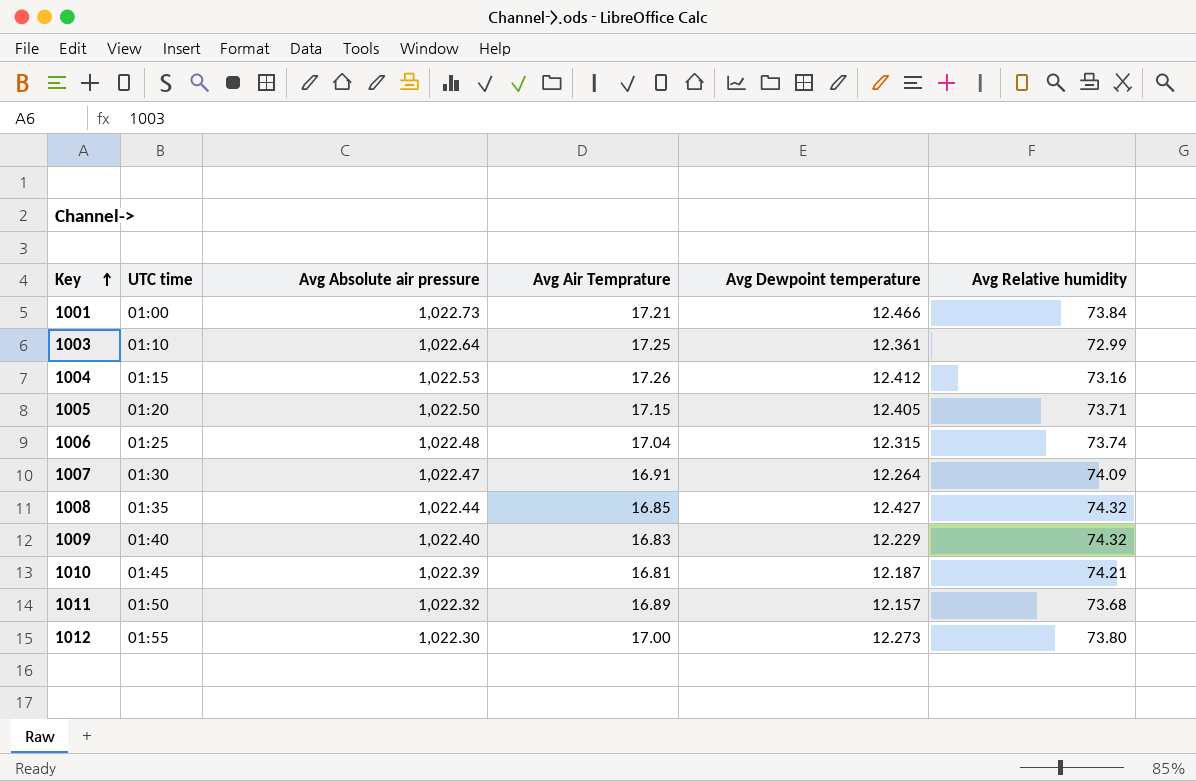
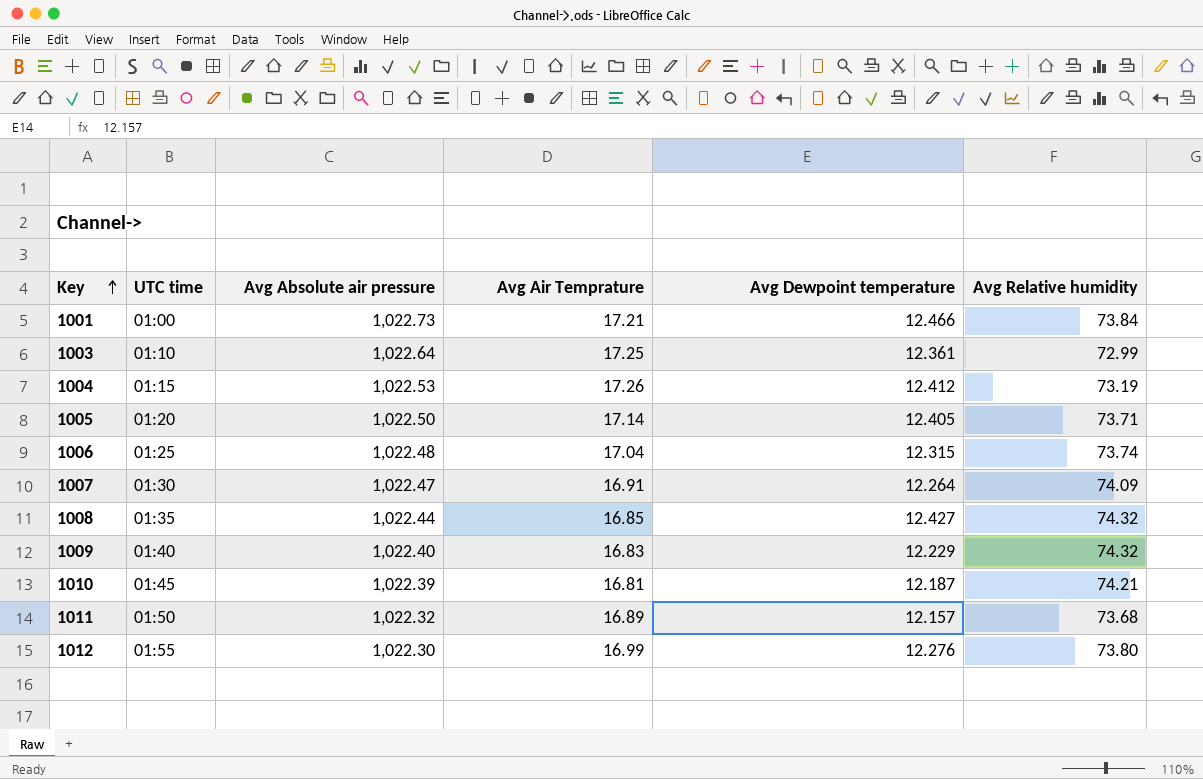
1004 | Avg Relative humidity: 73.16 -> 73.19
1005 | Avg Air Temprature: 17.15 -> 17.14
1012 | Avg Air Temprature: 17.00 -> 16.99
1012 | Avg Dewpoint temperature: 12.273 -> 12.276

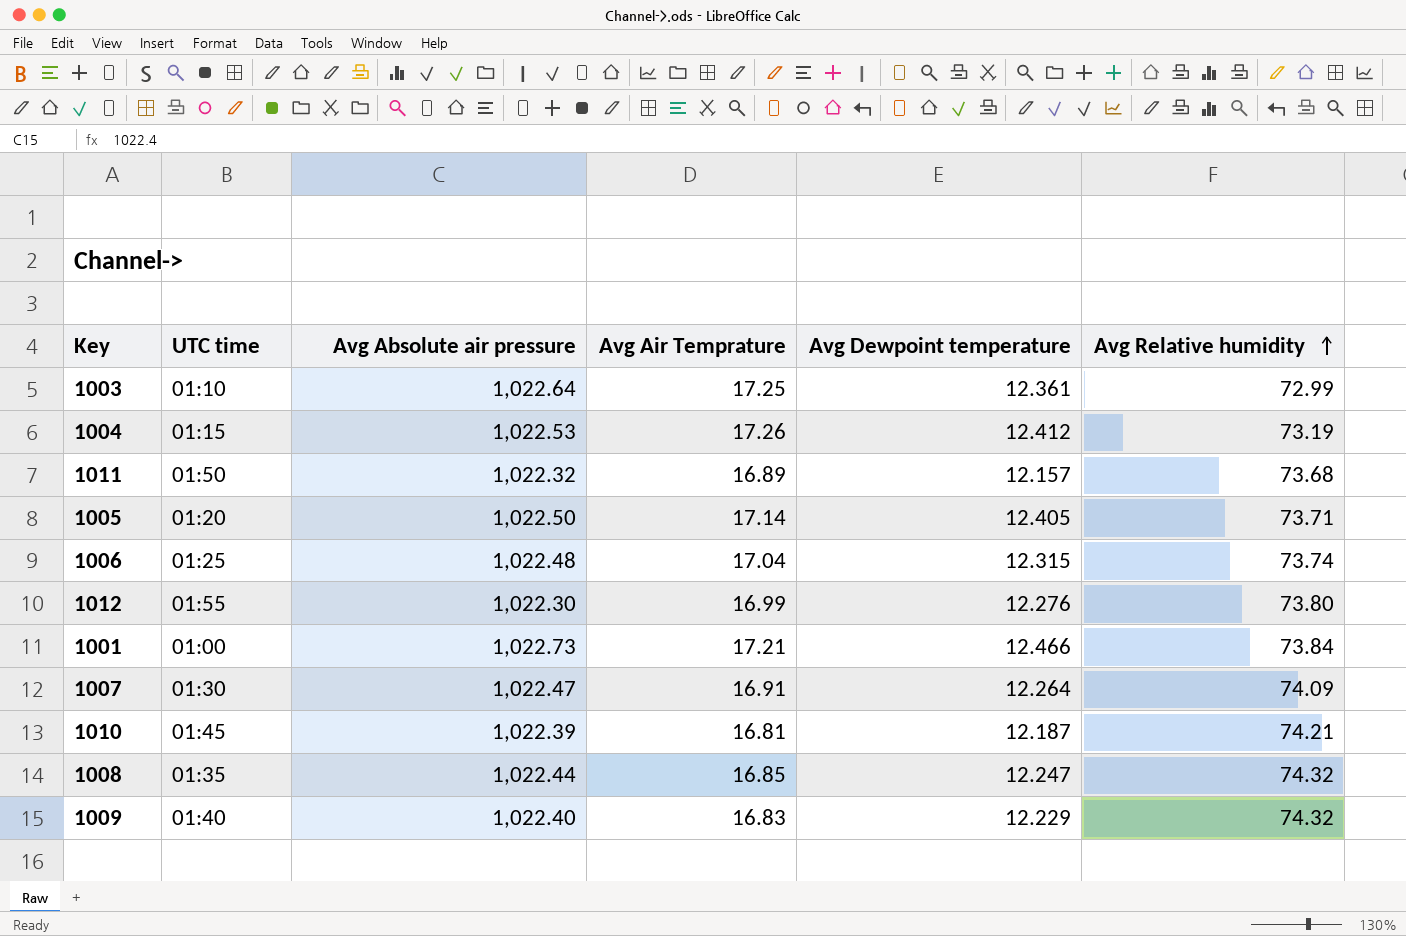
row order: Key ascending -> Avg Relative humidity ascending
1008 | Avg Dewpoint temperature: 12.427 -> 12.247

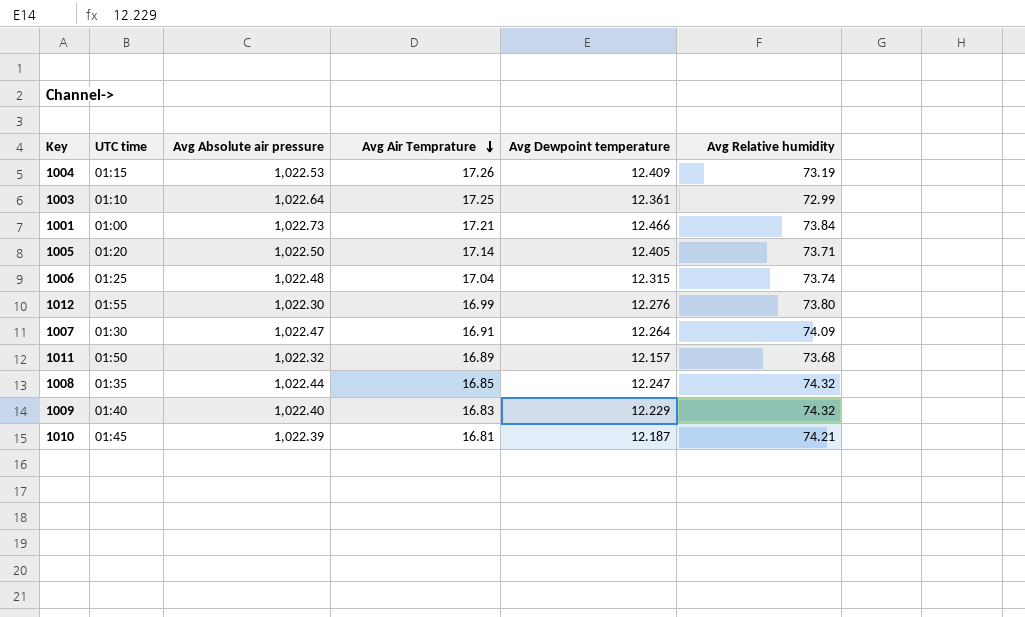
row order: Avg Relative humidity ascending -> Avg Air Temprature descending
1004 | Avg Dewpoint temperature: 12.412 -> 12.409

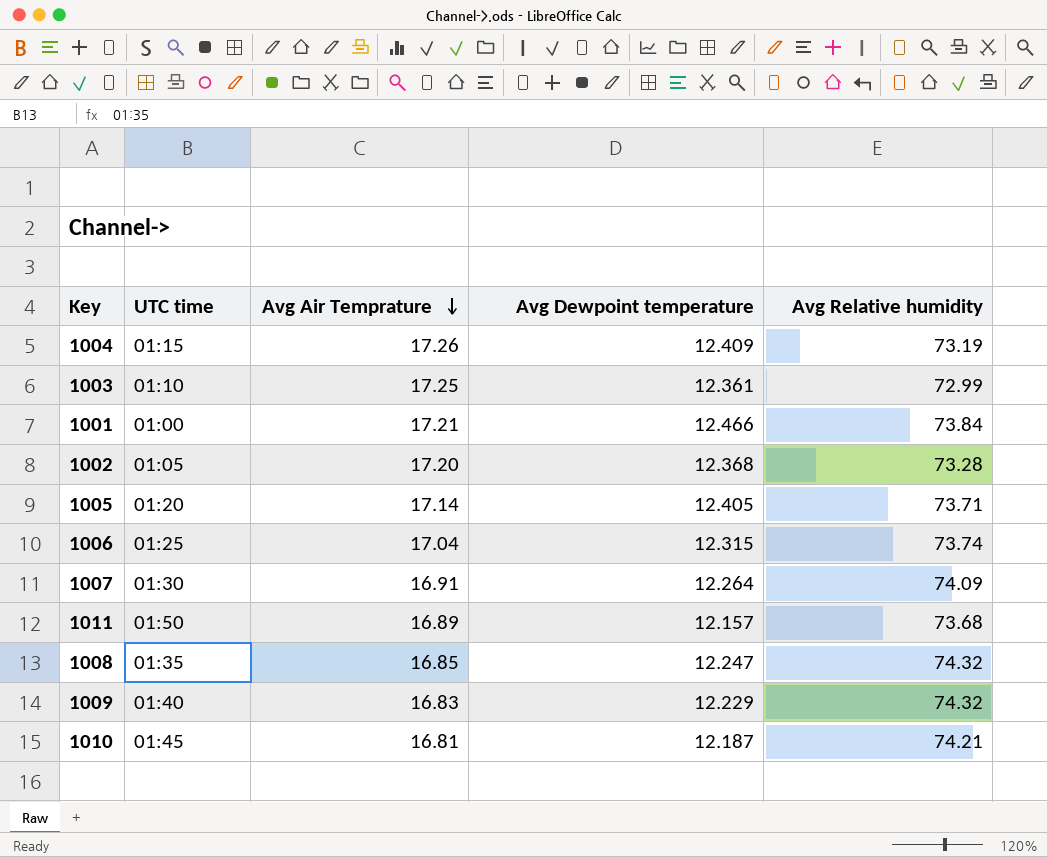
column Avg Absolute air pressure | position: 3 -> none
row 1012: 01:55 | 1,022.30 | 16.99 | 12.276 | 73.80 -> none
row 1002: none -> 01:05 | 17.20 | 12.368 | 73.28

